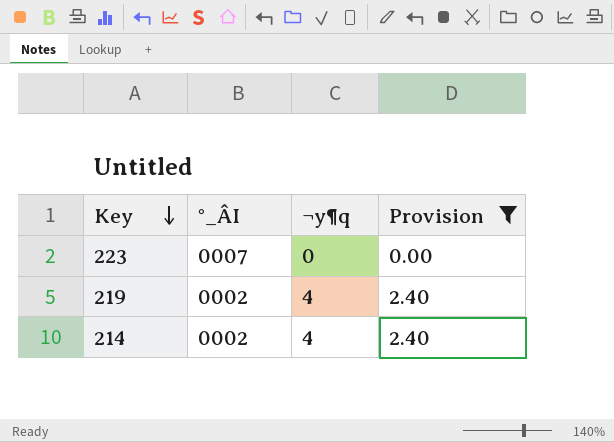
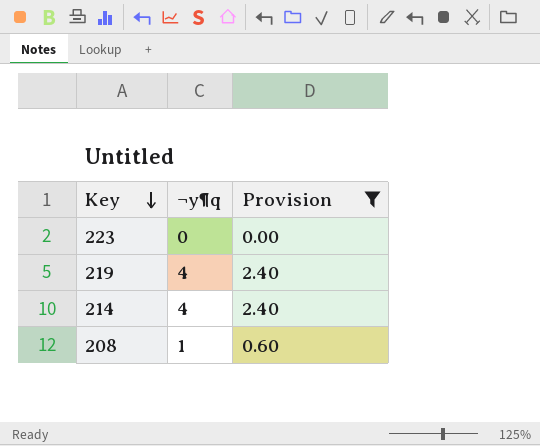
column °_ÂI | position: 2 -> none
row 208: none -> 1 | 0.60

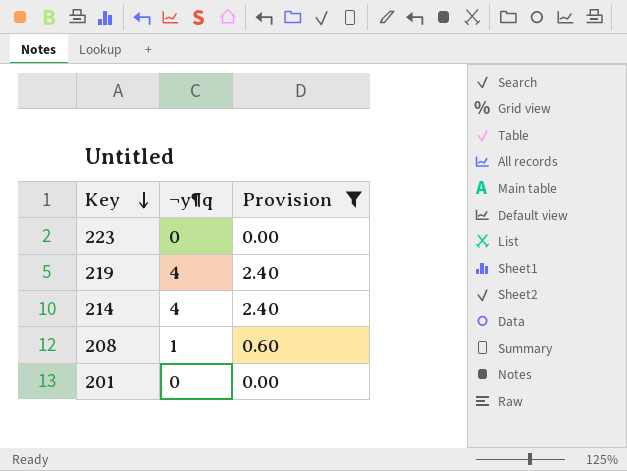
row 201: none -> 0 | 0.00

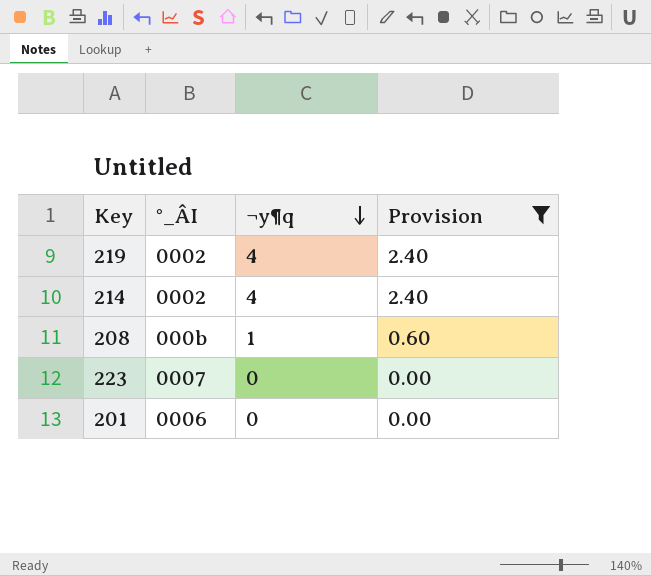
row order: Key descending -> ¬y¶q descending
column °_ÂI | position: none -> 2

